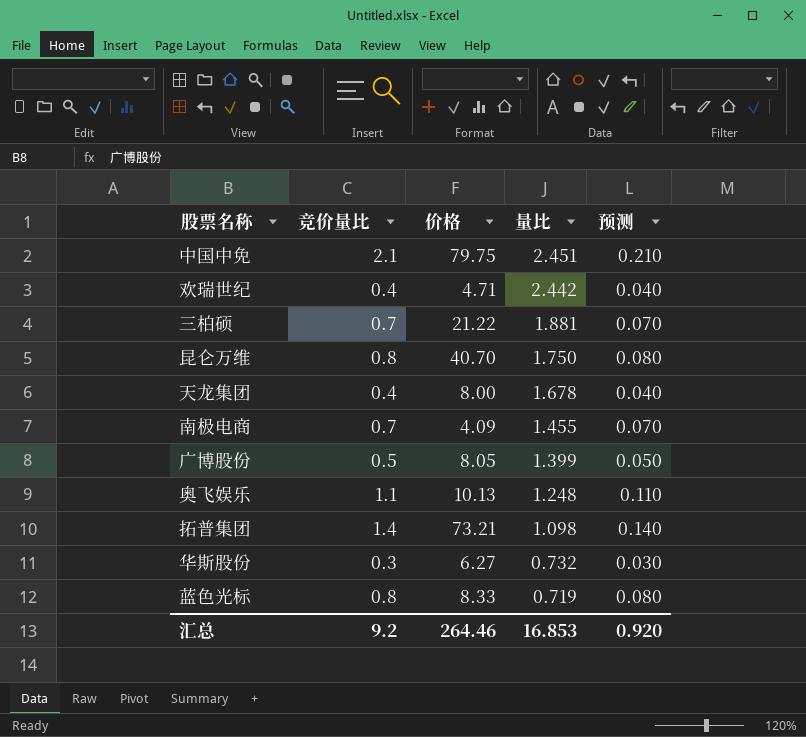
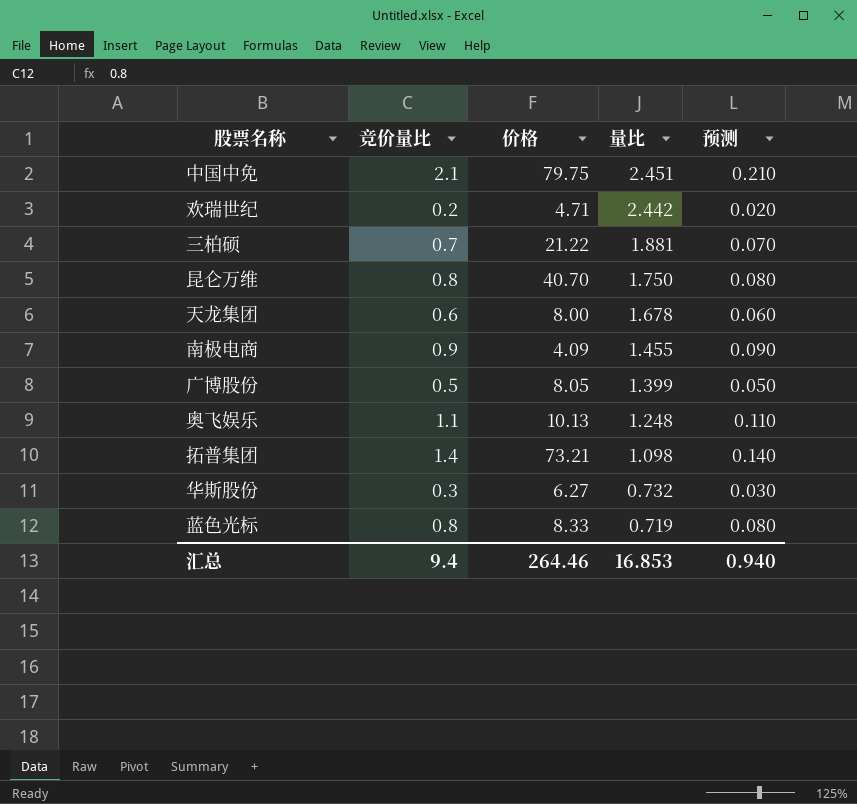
欢瑞世纪 | 竞价量比: 0.4 -> 0.2
欢瑞世纪 | 预测: 0.040 -> 0.020
天龙集团 | 竞价量比: 0.4 -> 0.6
天龙集团 | 预测: 0.040 -> 0.060
南极电商 | 竞价量比: 0.7 -> 0.9
南极电商 | 预测: 0.070 -> 0.090
汇总 | 竞价量比: 9.2 -> 9.4
汇总 | 预测: 0.920 -> 0.940

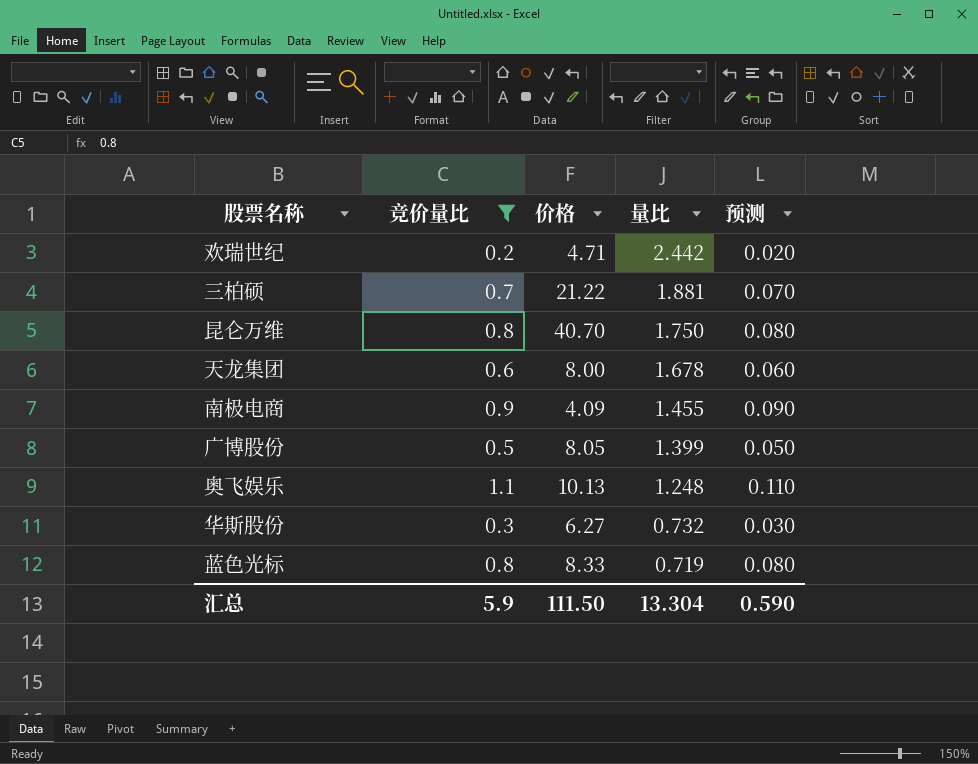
filter: none -> 竞价量比 <= 1.1
汇总 | 竞价量比: 9.4 -> 5.9
汇总 | 价格: 264.46 -> 111.50
汇总 | 量比: 16.853 -> 13.304
汇总 | 预测: 0.940 -> 0.590

